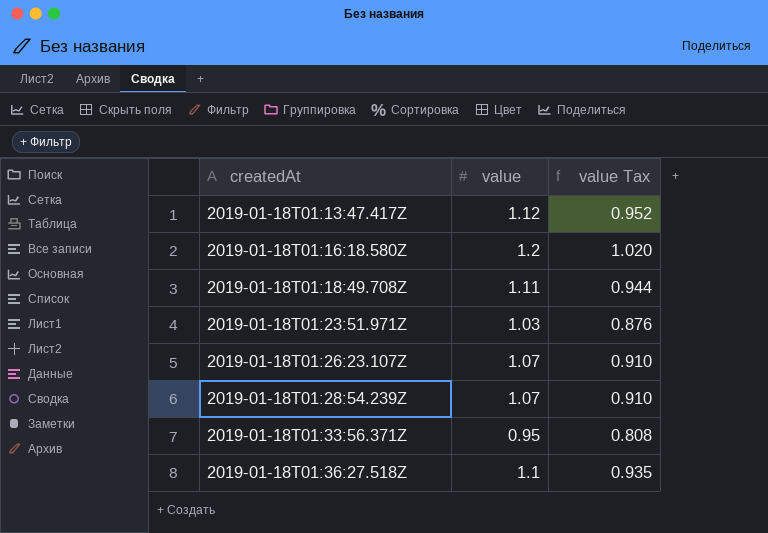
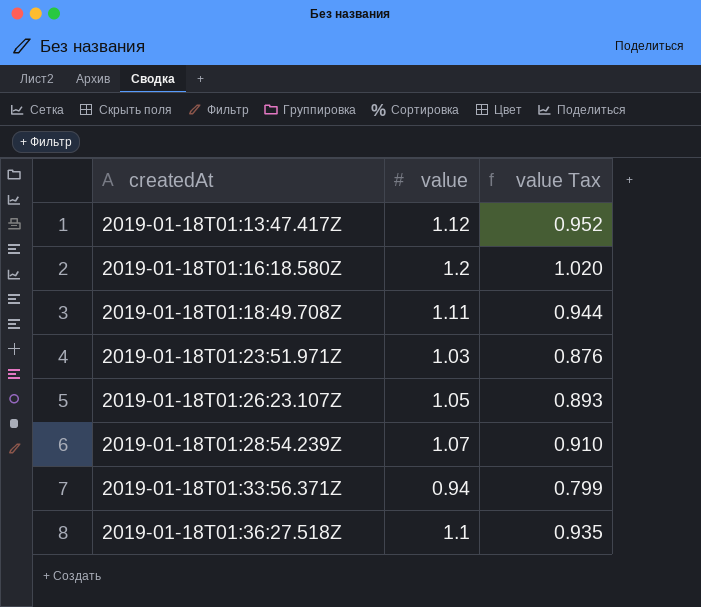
2019-01-18T01:26:23.107Z | value: 1.07 -> 1.05
2019-01-18T01:26:23.107Z | value Tax: 0.910 -> 0.893
2019-01-18T01:33:56.371Z | value: 0.95 -> 0.94
2019-01-18T01:33:56.371Z | value Tax: 0.808 -> 0.799

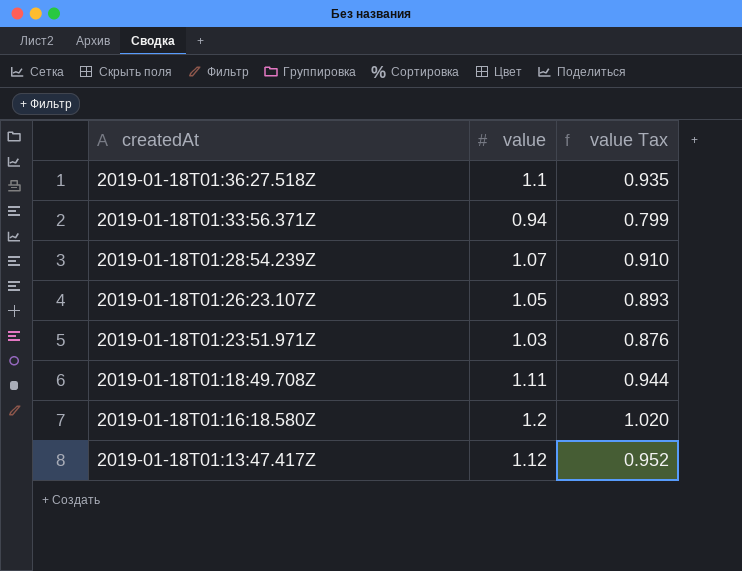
row order: createdAt ascending -> createdAt descending

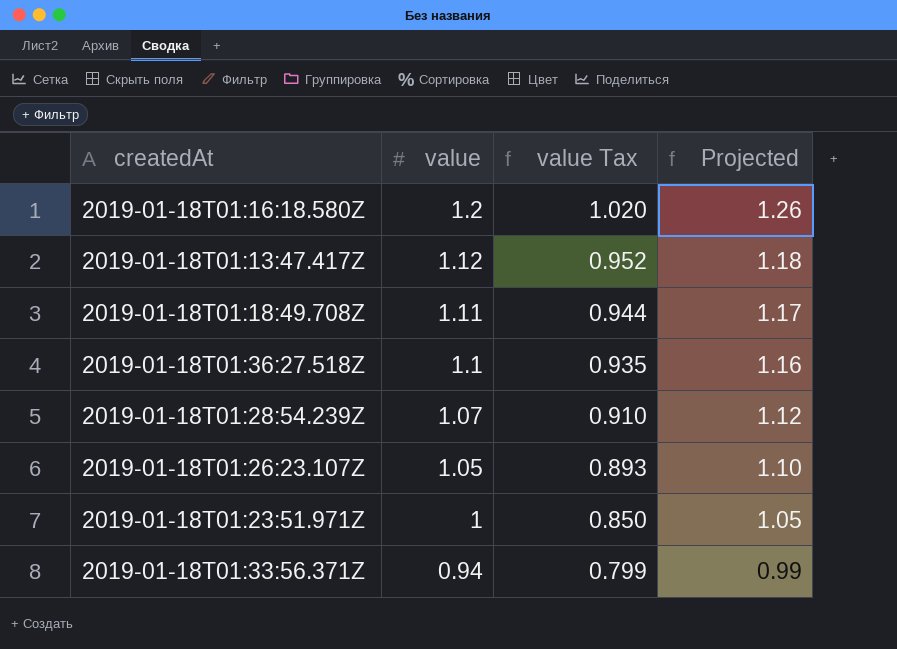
row order: createdAt descending -> value descending
column Projected | formula: none -> [value] * 1.05
2019-01-18T01:23:51.971Z | value: 1.03 -> 1
2019-01-18T01:23:51.971Z | value Tax: 0.876 -> 0.850

